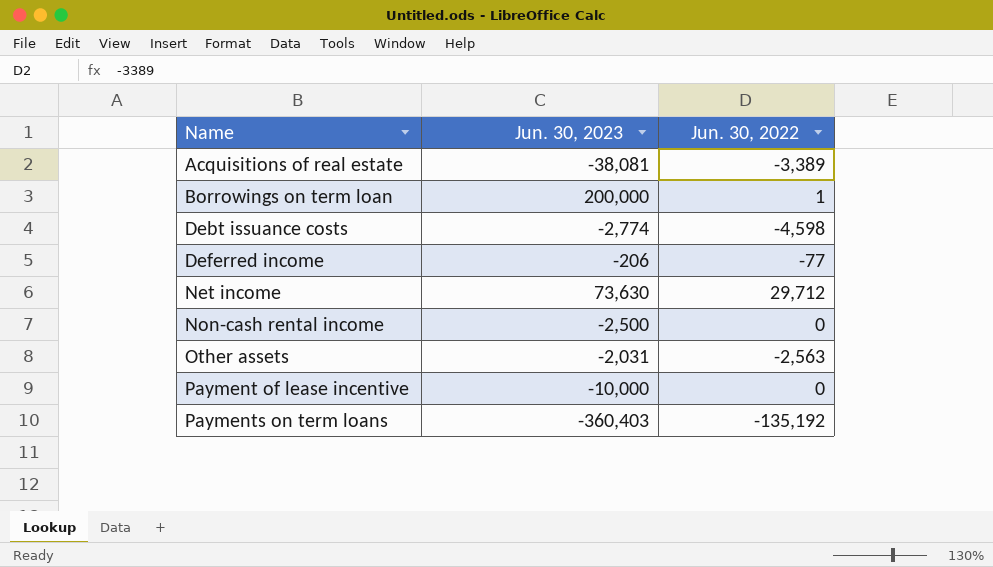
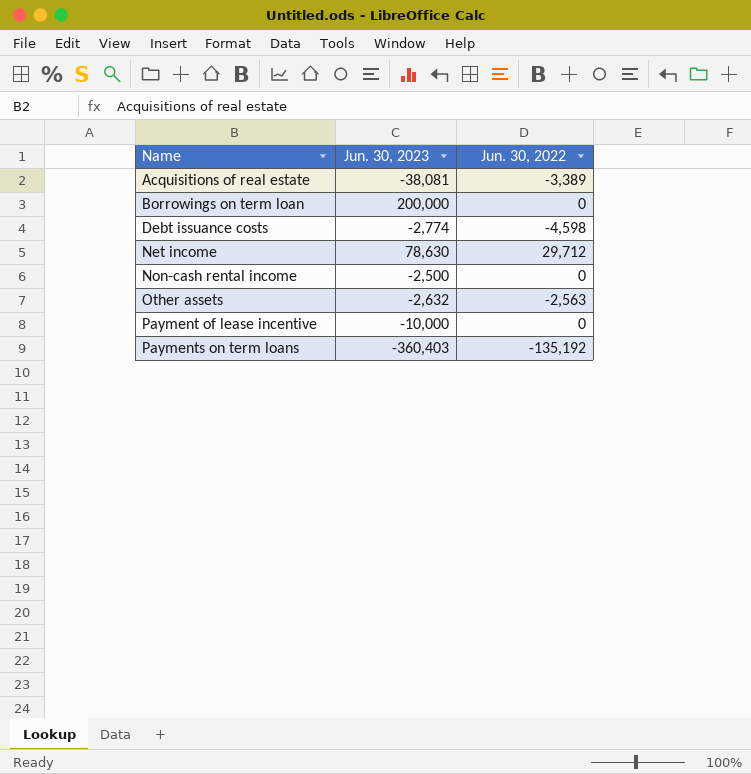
row Deferred income: -206 | -77 -> none
Borrowings on term loan | Jun. 30, 2022: 1 -> 0
Net income | Jun. 30, 2023: 73,630 -> 78,630
Other assets | Jun. 30, 2023: -2,031 -> -2,632

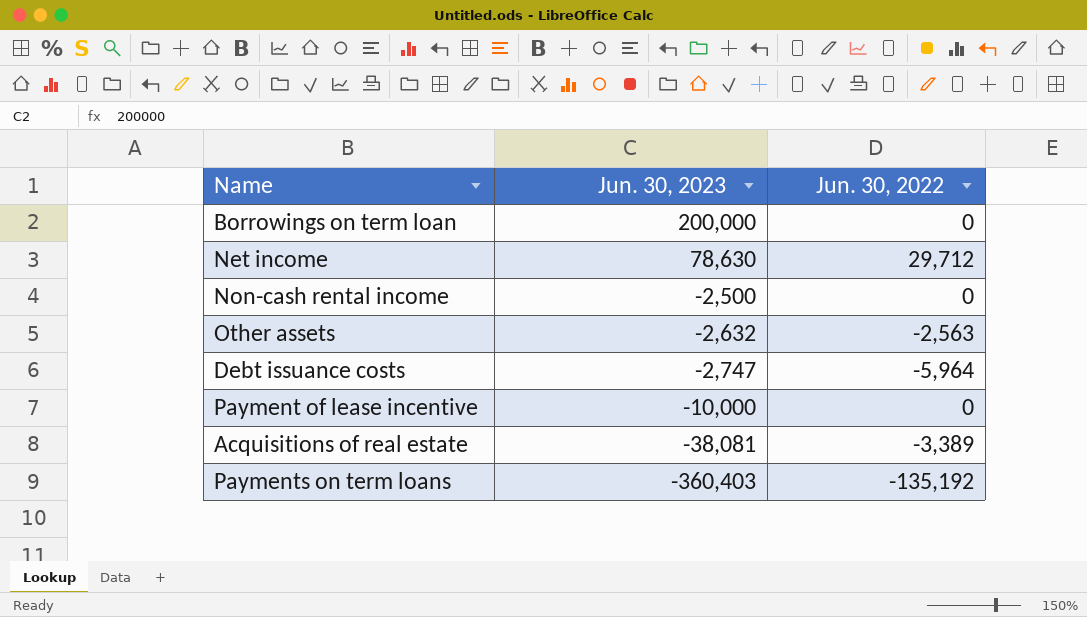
row order: Name ascending -> Jun. 30, 2023 descending
Debt issuance costs | Jun. 30, 2023: -2,774 -> -2,747
Debt issuance costs | Jun. 30, 2022: -4,598 -> -5,964

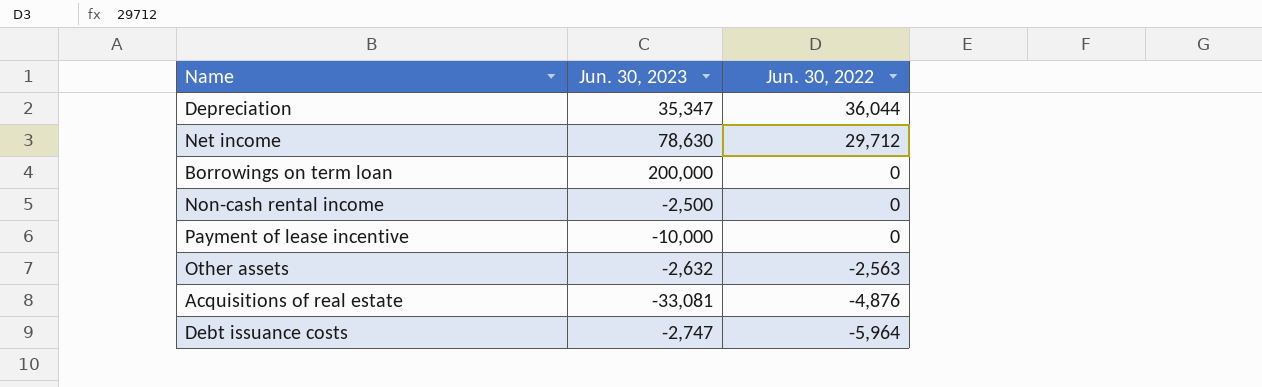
row order: Jun. 30, 2023 descending -> Jun. 30, 2022 descending
row Payments on term loans: -360,403 | -135,192 -> none
row Depreciation: none -> 35,347 | 36,044
Acquisitions of real estate | Jun. 30, 2023: -38,081 -> -33,081
Acquisitions of real estate | Jun. 30, 2022: -3,389 -> -4,876

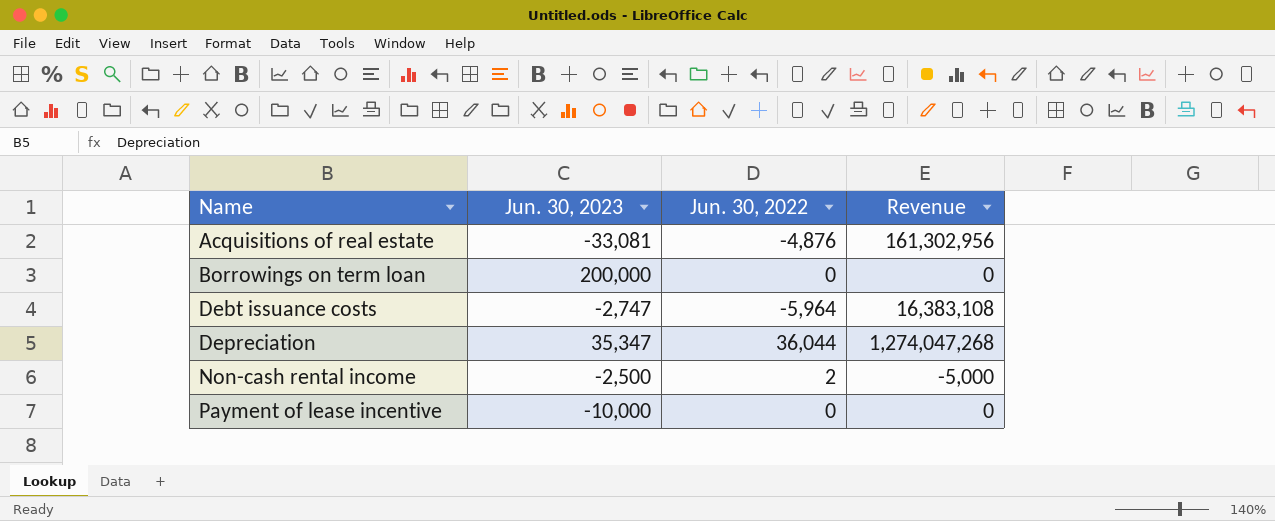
row order: Jun. 30, 2022 descending -> Name ascending
column Revenue | formula: none -> [Jun. 30, 2023] * [Jun. 30, 2022]
row Net income: 78,630 | 29,712 -> none
row Other assets: -2,632 | -2,563 -> none
Non-cash rental income | Jun. 30, 2022: 0 -> 2

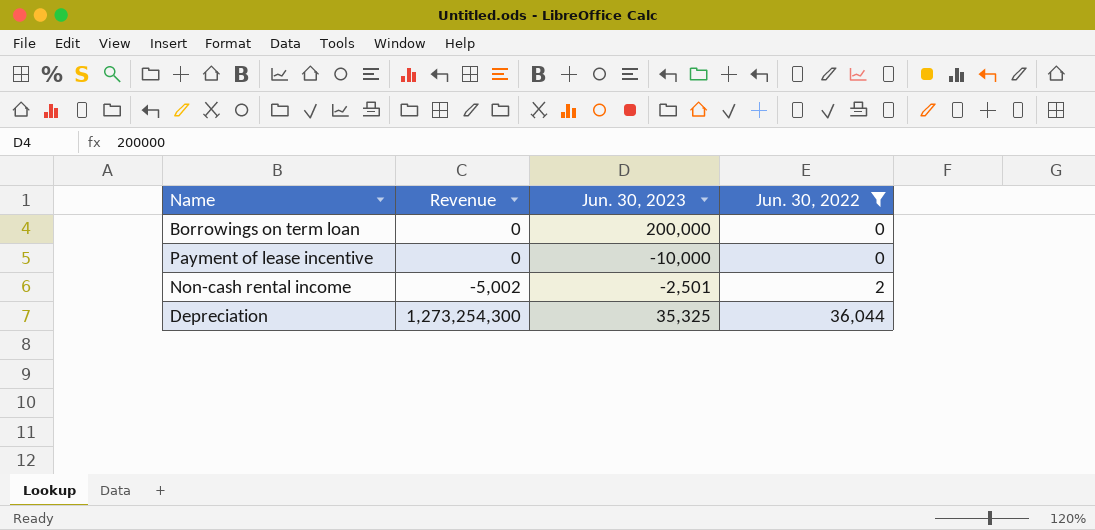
filter: none -> Jun. 30, 2022 >= 0
row order: Name ascending -> Jun. 30, 2022 ascending
column Revenue | position: 4 -> 2
Non-cash rental income | Revenue: -5,000 -> -5,002
Non-cash rental income | Jun. 30, 2023: -2,500 -> -2,501
Depreciation | Revenue: 1,274,047,268 -> 1,273,254,300
Depreciation | Jun. 30, 2023: 35,347 -> 35,325

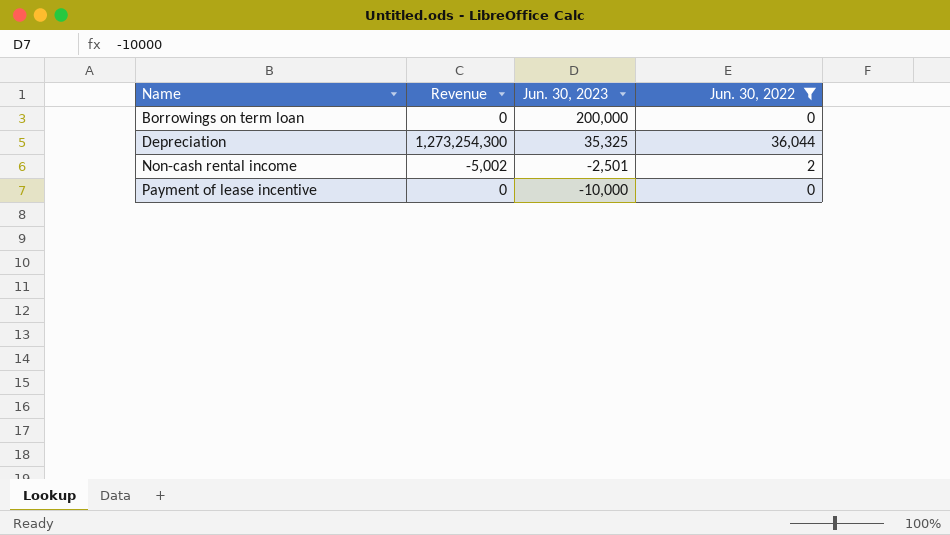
row order: Jun. 30, 2022 ascending -> Name ascending

